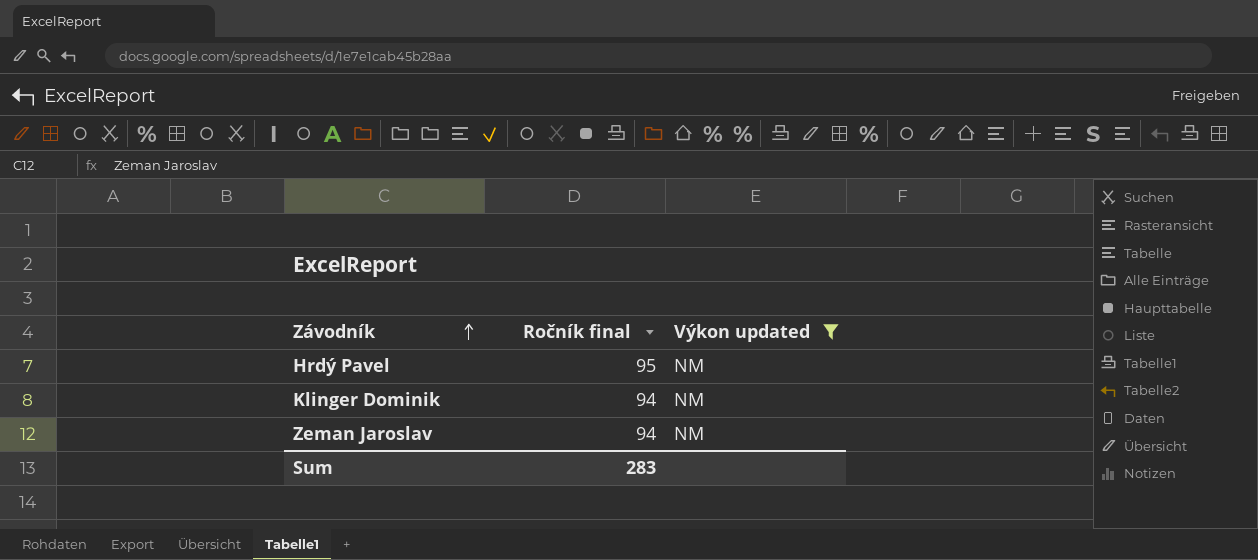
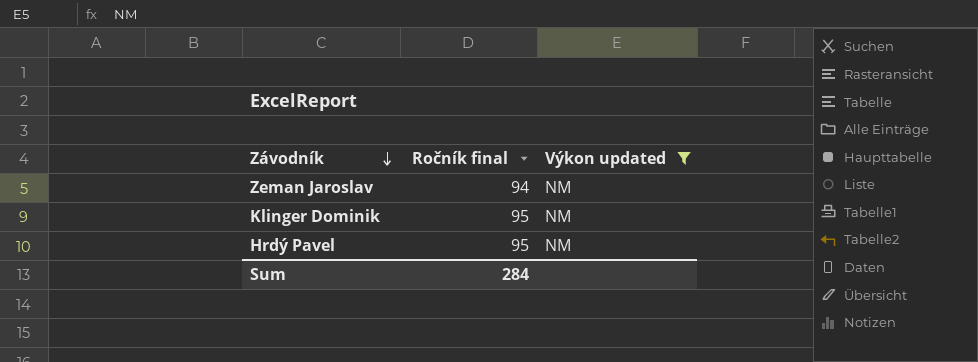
row order: Závodník ascending -> Závodník descending
Klinger Dominik | Ročník final: 94 -> 95
Sum | Ročník final: 283 -> 284

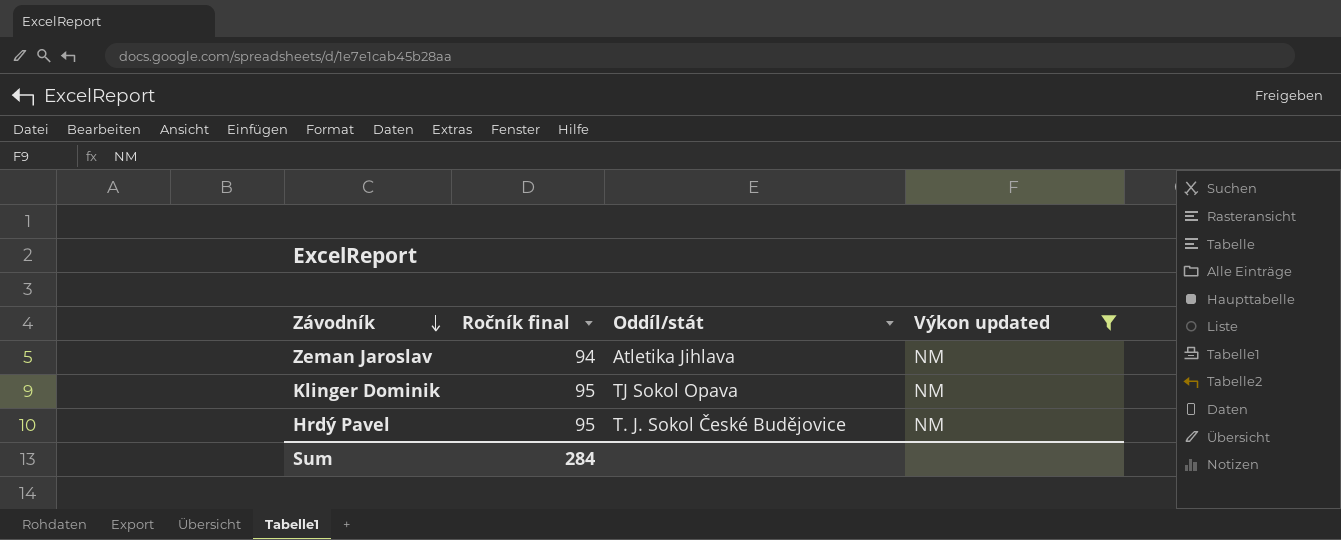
column Oddíl/stát | position: none -> 3

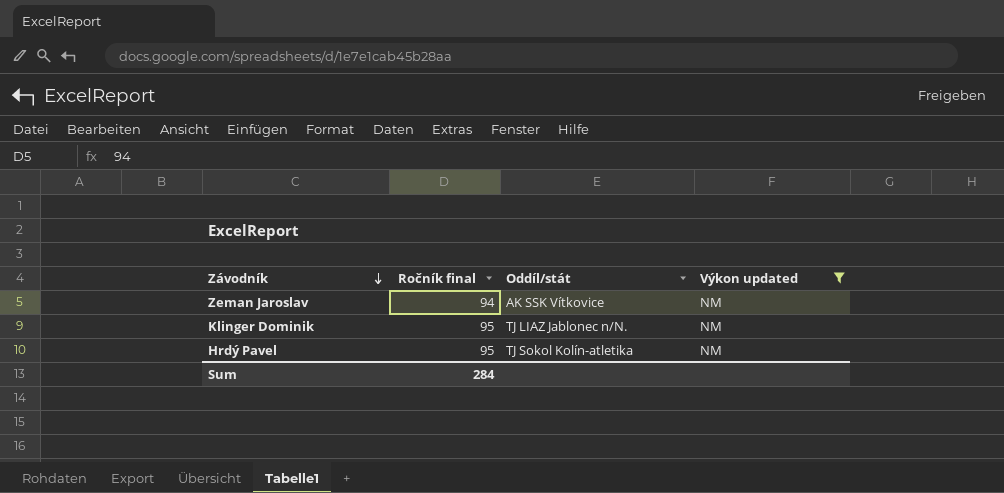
Zeman Jaroslav | Oddíl/stát: Atletika Jihlava -> AK SSK Vítkovice
Klinger Dominik | Oddíl/stát: TJ Sokol Opava -> TJ LIAZ Jablonec n/N.
Hrdý Pavel | Oddíl/stát: T. J. Sokol České Budějovice -> TJ Sokol Kolín-atletika

